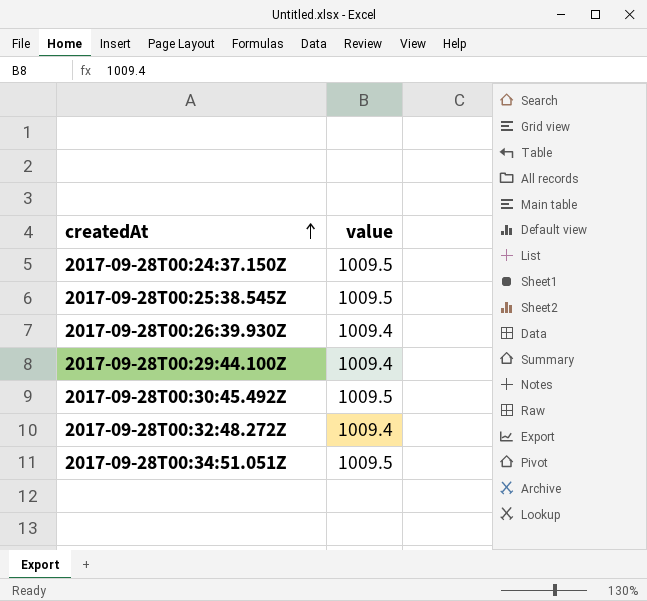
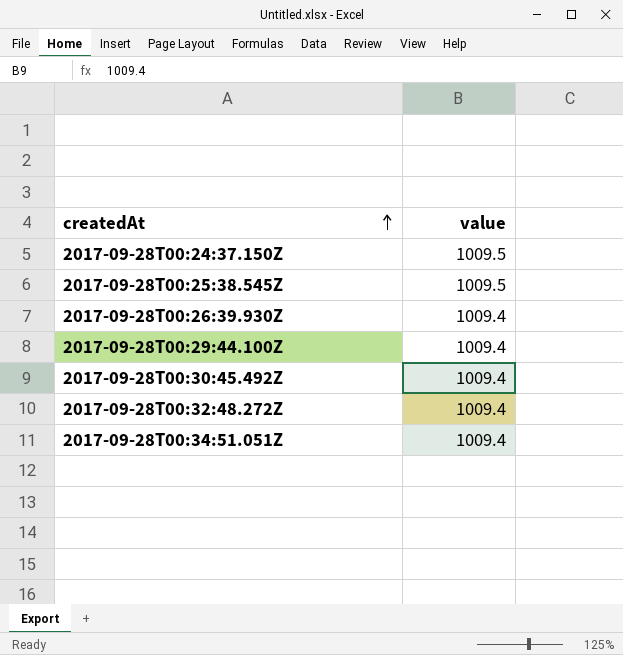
2017-09-28T00:30:45.492Z | value: 1009.5 -> 1009.4
2017-09-28T00:34:51.051Z | value: 1009.5 -> 1009.4

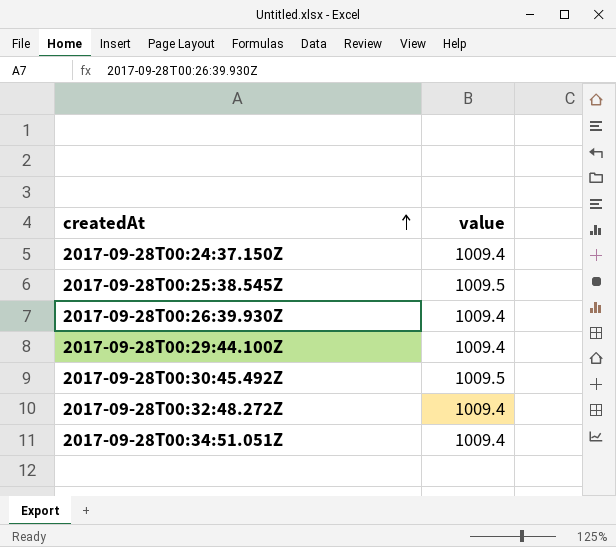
2017-09-28T00:24:37.150Z | value: 1009.5 -> 1009.4
2017-09-28T00:30:45.492Z | value: 1009.4 -> 1009.5

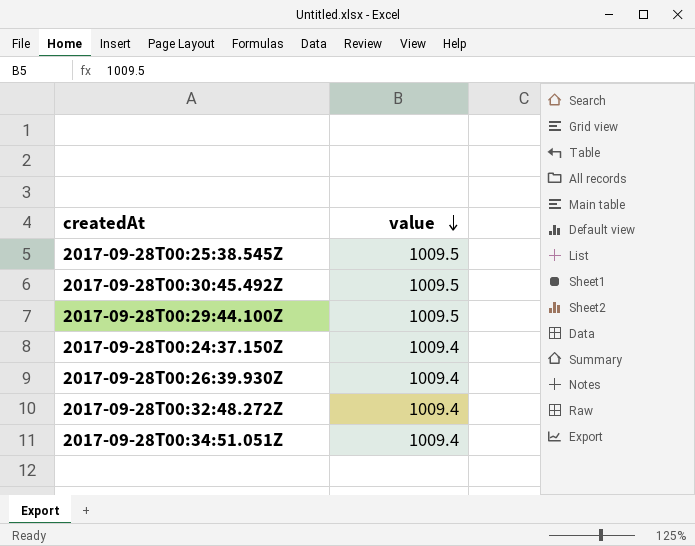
row order: createdAt ascending -> value descending
2017-09-28T00:29:44.100Z | value: 1009.4 -> 1009.5

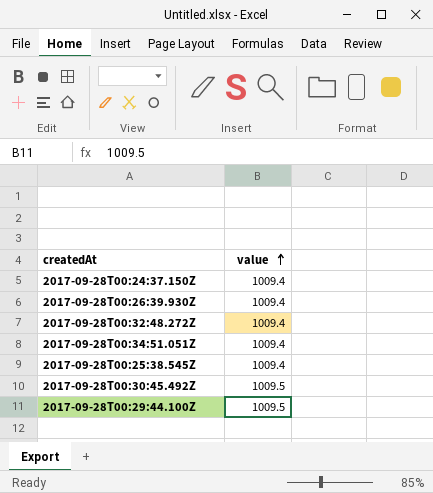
row order: value descending -> value ascending
2017-09-28T00:25:38.545Z | value: 1009.5 -> 1009.4

